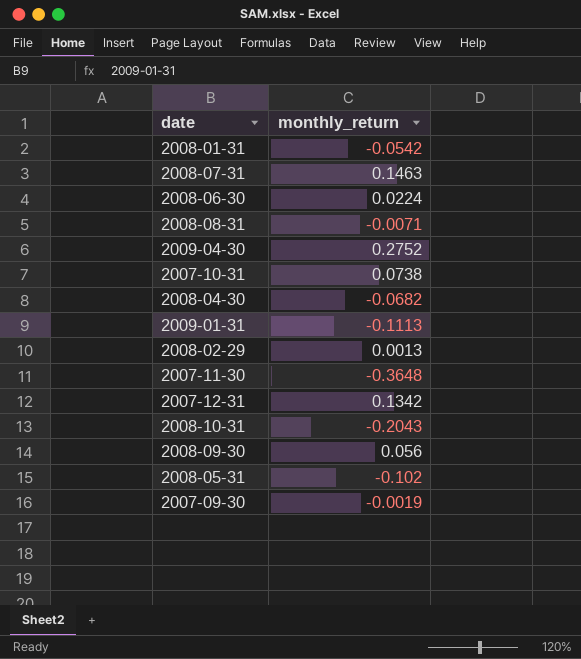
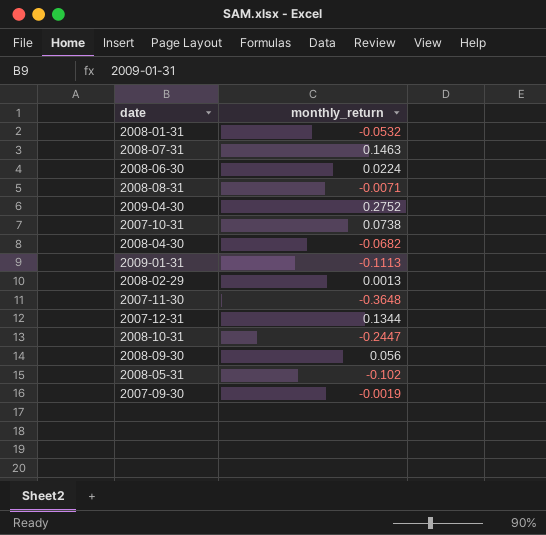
2008-01-31 | monthly_return: -0.0542 -> -0.0532
2007-12-31 | monthly_return: 0.1342 -> 0.1344
2008-10-31 | monthly_return: -0.2043 -> -0.2447

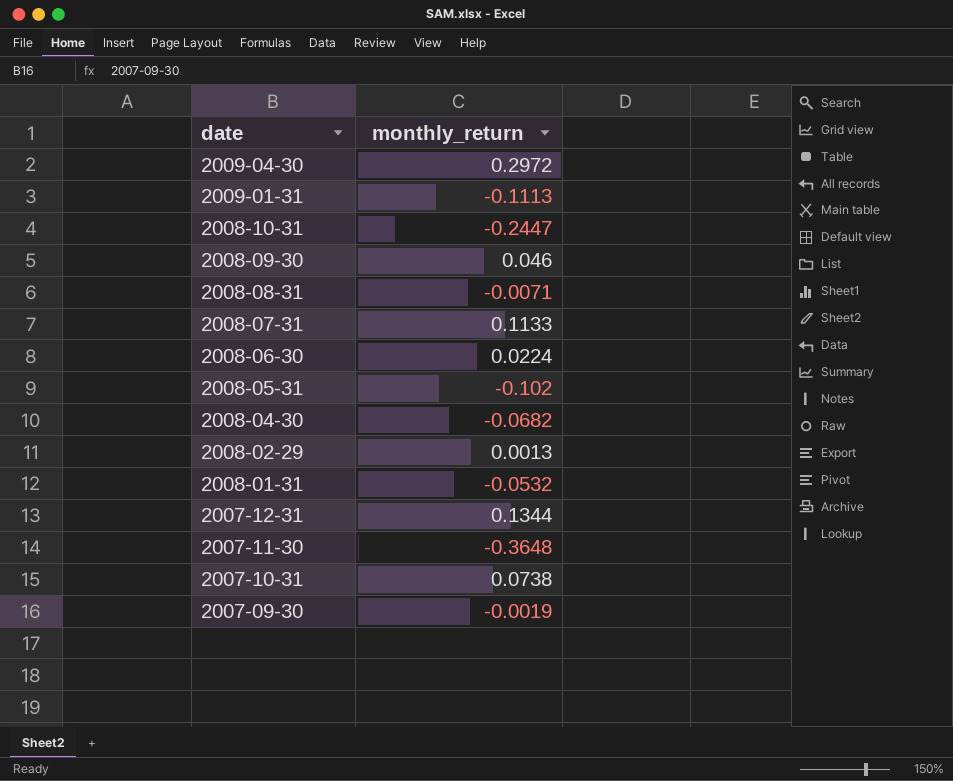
row order: none -> date descending
2009-04-30 | monthly_return: 0.2752 -> 0.2972
2008-09-30 | monthly_return: 0.056 -> 0.046
2008-07-31 | monthly_return: 0.1463 -> 0.1133

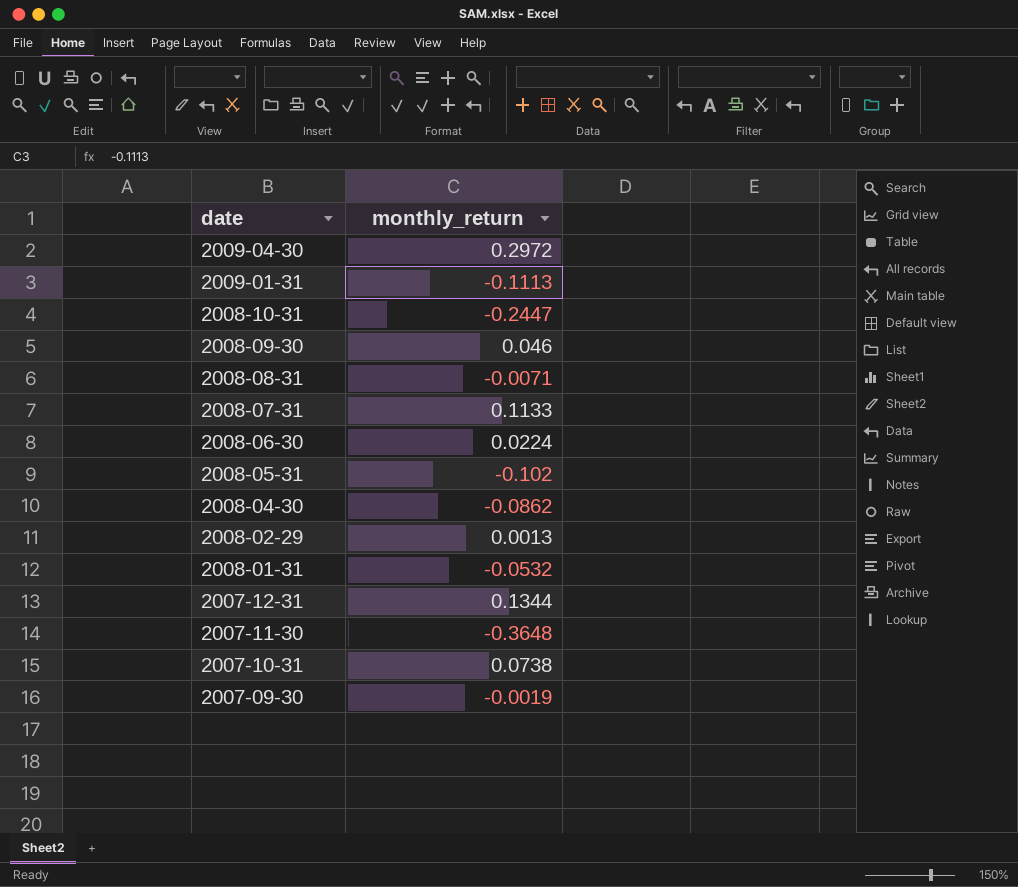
2008-04-30 | monthly_return: -0.0682 -> -0.0862

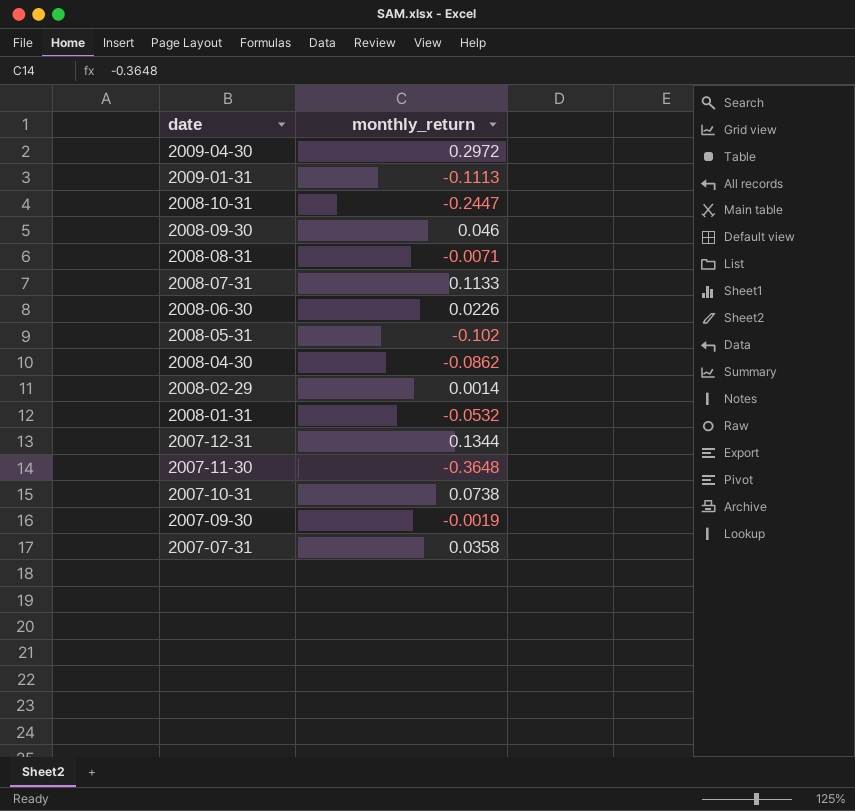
2008-06-30 | monthly_return: 0.0224 -> 0.0226
2008-02-29 | monthly_return: 0.0013 -> 0.0014
row 2007-07-31: none -> 0.0358

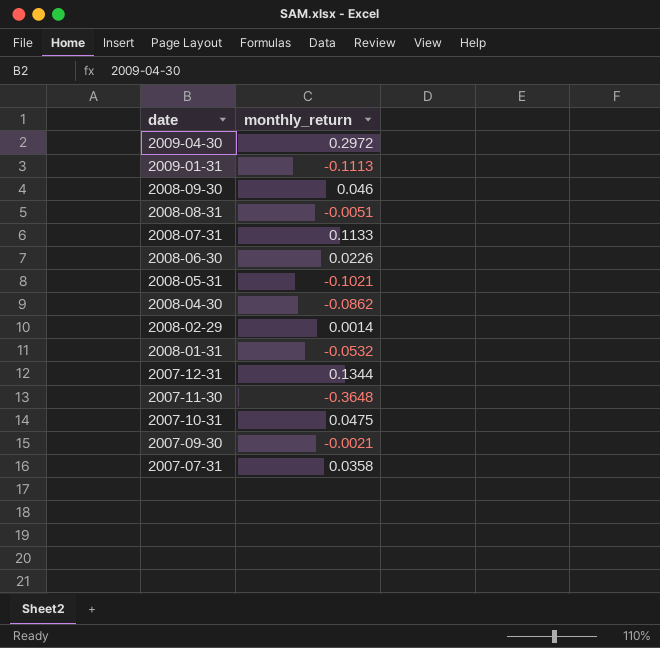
row 2008-10-31: -0.2447 -> none
2008-08-31 | monthly_return: -0.0071 -> -0.0051
2008-05-31 | monthly_return: -0.102 -> -0.1021
2007-10-31 | monthly_return: 0.0738 -> 0.0475
2007-09-30 | monthly_return: -0.0019 -> -0.0021

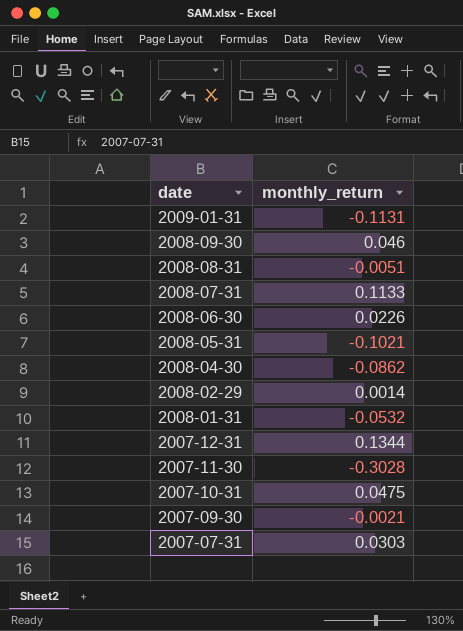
row 2009-04-30: 0.2972 -> none
2009-01-31 | monthly_return: -0.1113 -> -0.1131
2007-11-30 | monthly_return: -0.3648 -> -0.3028
2007-07-31 | monthly_return: 0.0358 -> 0.0303

